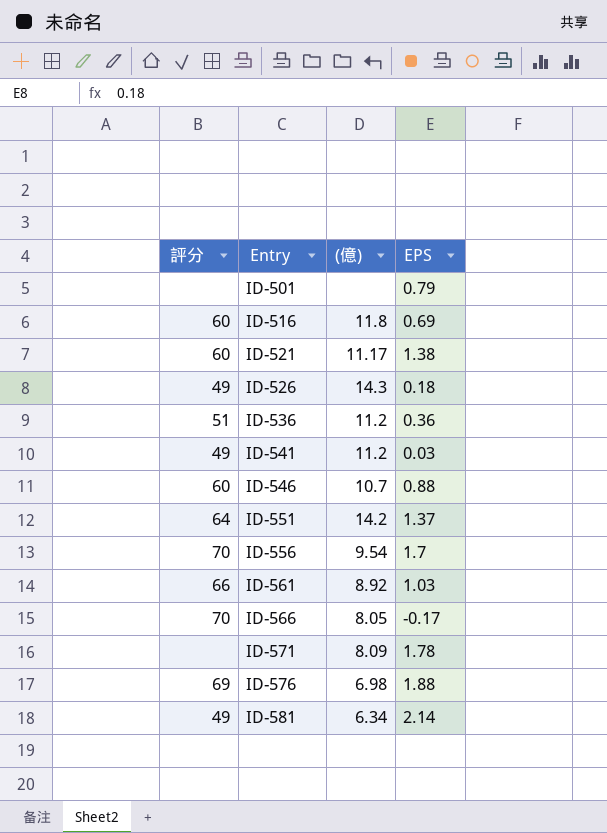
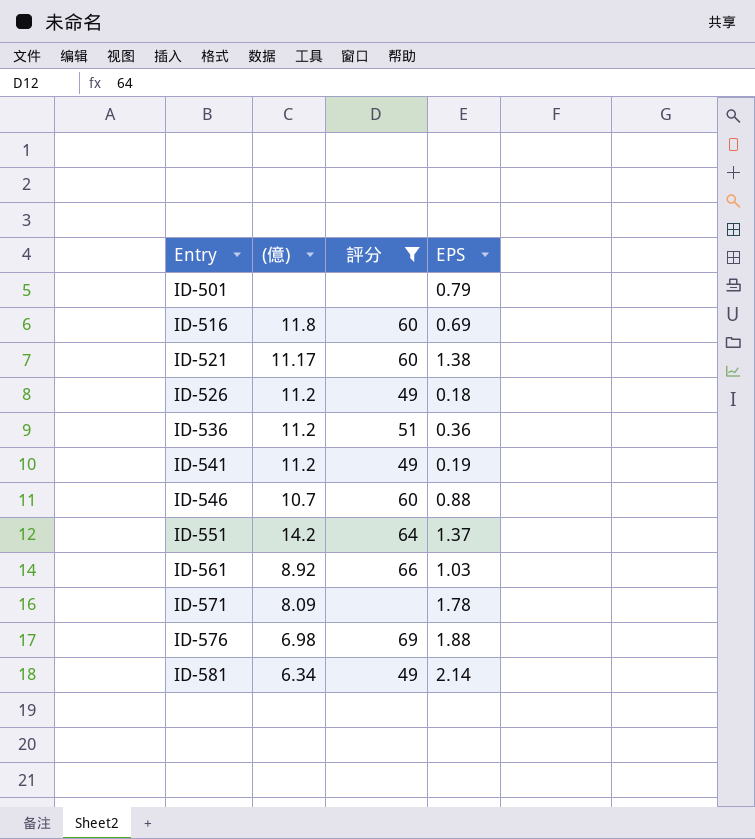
filter: none -> 評分 != 70
column 評分 | position: 1 -> 3
ID-526 | (億): 14.3 -> 11.2
ID-541 | EPS: 0.03 -> 0.19

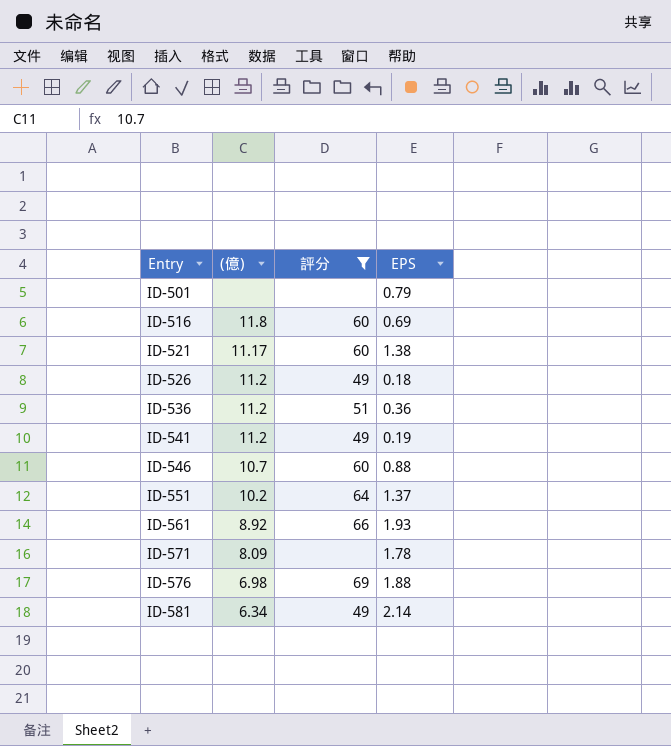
ID-551 | (億): 14.2 -> 10.2
ID-561 | EPS: 1.03 -> 1.93

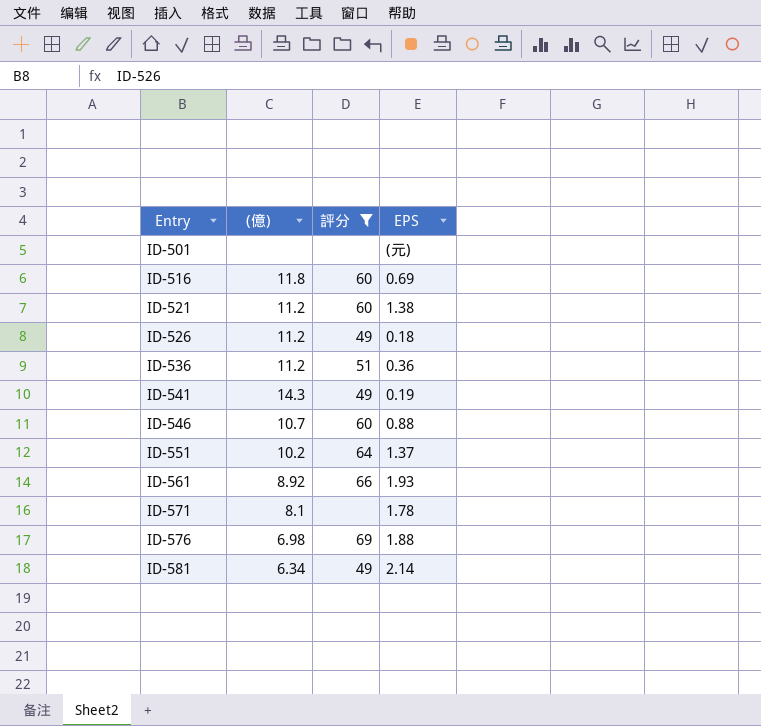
ID-501 | EPS: 0.79 -> (元)
ID-521 | (億): 11.17 -> 11.2
ID-541 | (億): 11.2 -> 14.3
ID-571 | (億): 8.09 -> 8.1

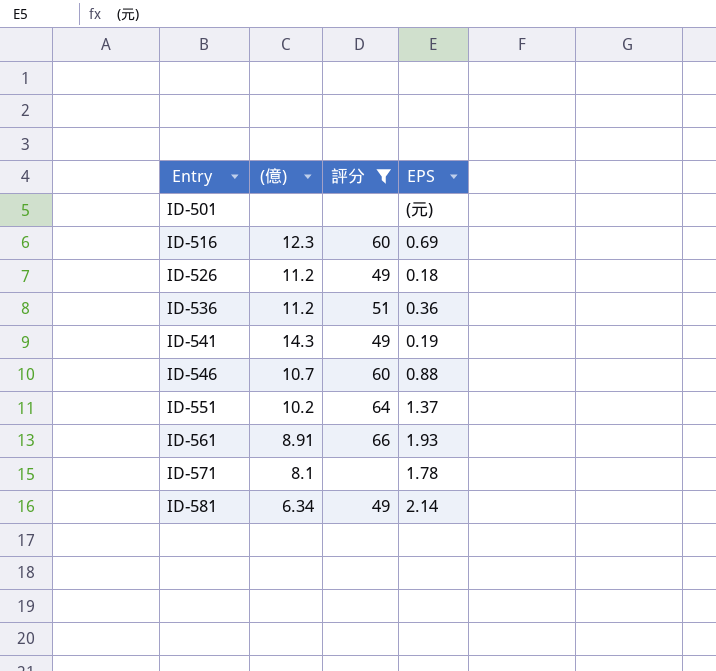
row ID-521: 11.2 | 60 | 1.38 -> none
row ID-576: 6.98 | 69 | 1.88 -> none
ID-516 | (億): 11.8 -> 12.3
ID-561 | (億): 8.92 -> 8.91

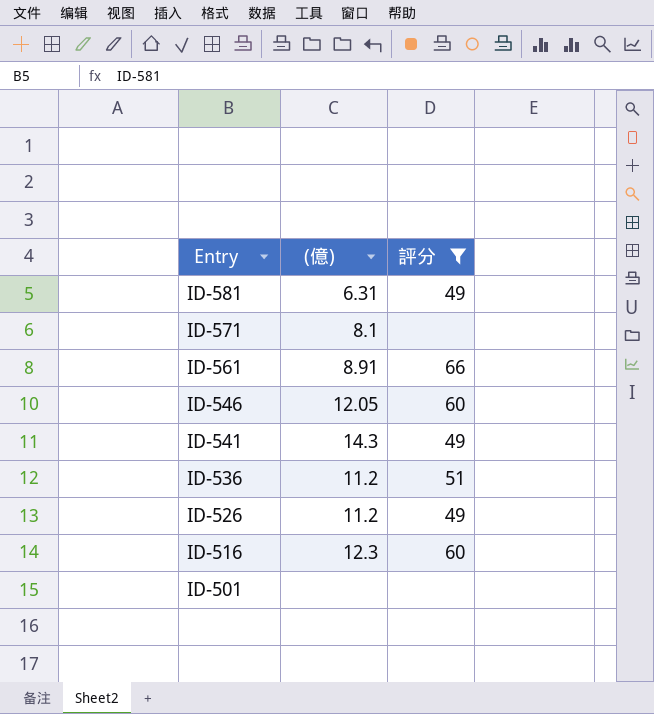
row order: Entry ascending -> Entry descending
column EPS | position: 4 -> none
row ID-551: 10.2 | 64 | 1.37 -> none
ID-581 | (億): 6.34 -> 6.31
ID-546 | (億): 10.7 -> 12.05

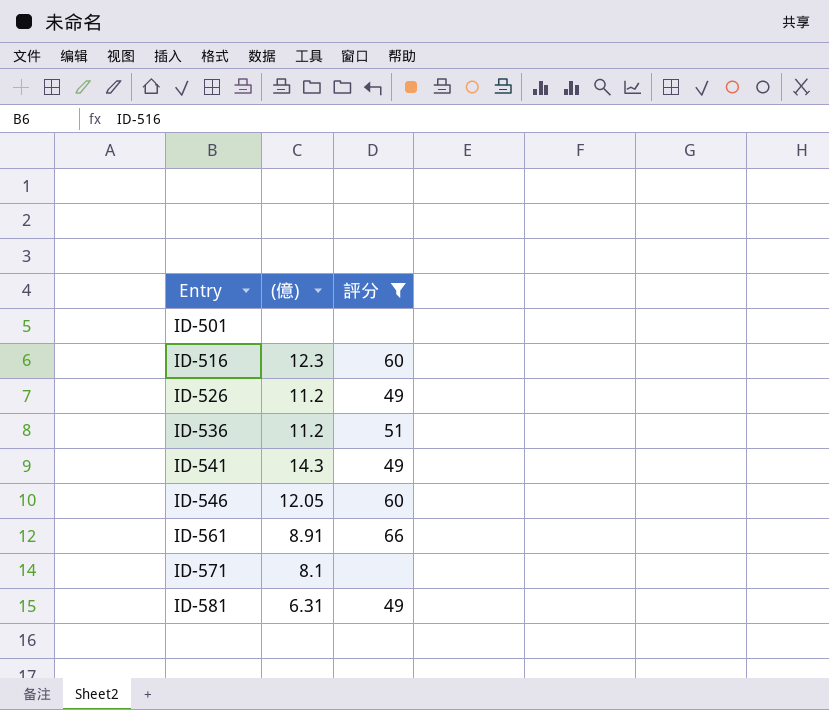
row order: Entry descending -> Entry ascending

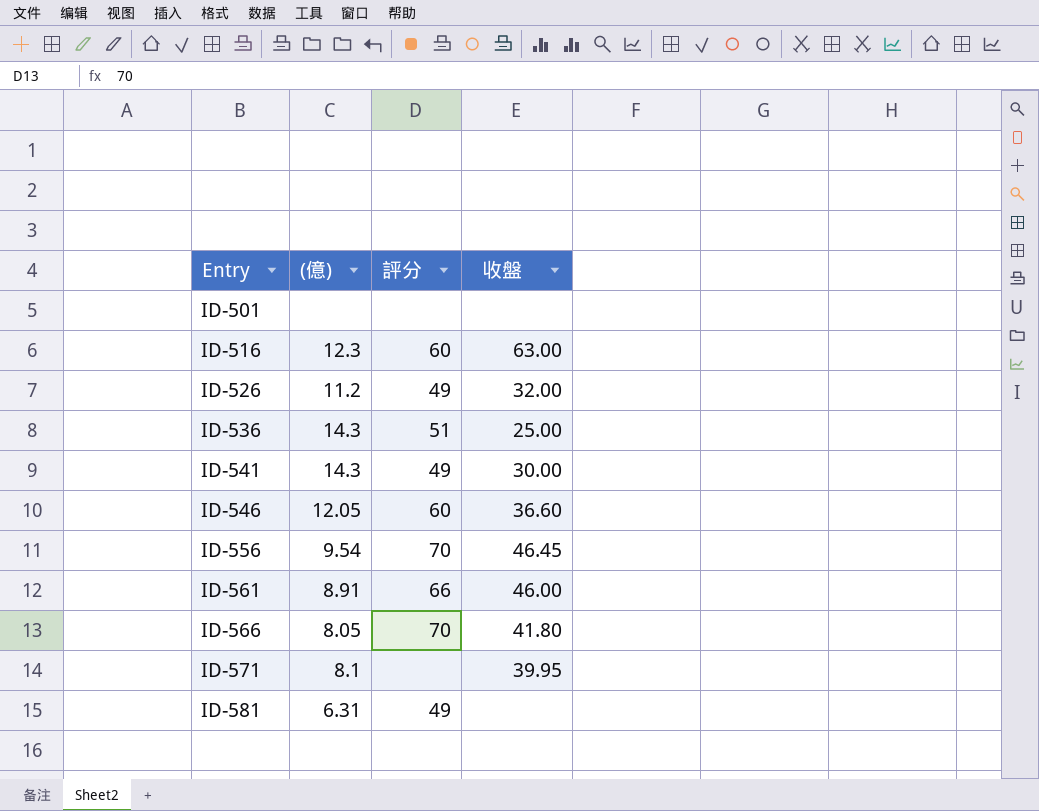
filter: 評分 != 70 -> none
column 收盤 | position: none -> 4
ID-536 | (億): 11.2 -> 14.3

